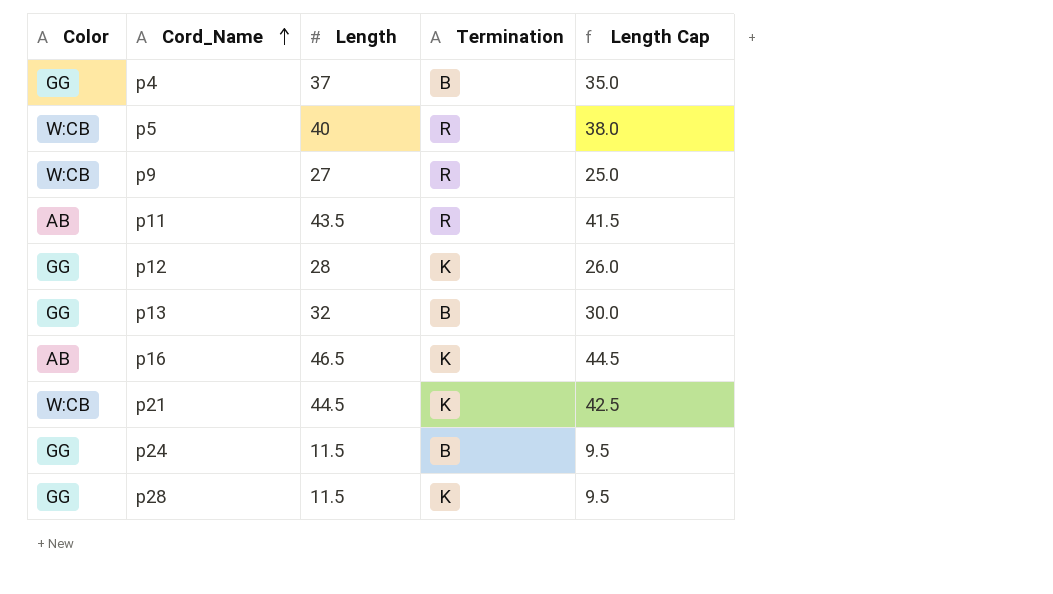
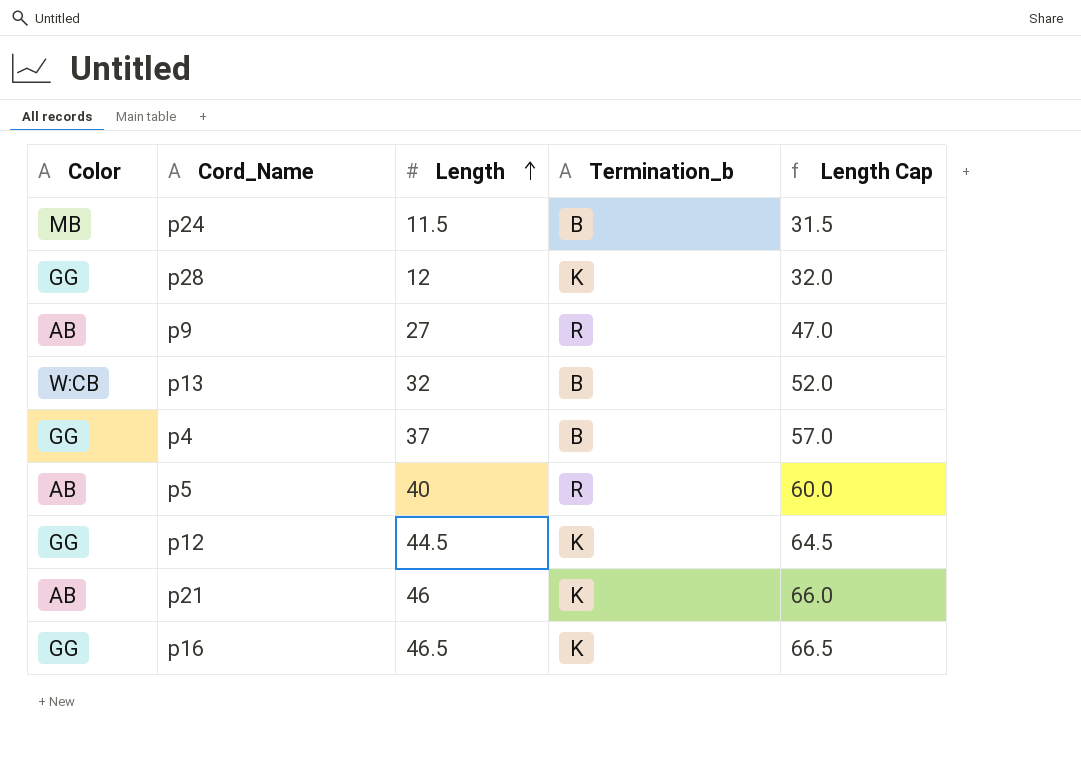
row order: Cord_Name ascending -> Length ascending
column name: Termination -> Termination_b
column Length Cap | formula: [Length] - 2 -> [Length] + 20
row p11: AB | 43.5 | R | 41.5 -> none
p24 | Color: GG -> MB
p28 | Length: 11.5 -> 12
p9 | Color: W:CB -> AB
p13 | Color: GG -> W:CB
p5 | Color: W:CB -> AB
p12 | Length: 28 -> 44.5
p21 | Color: W:CB -> AB
p21 | Length: 44.5 -> 46
p16 | Color: AB -> GG

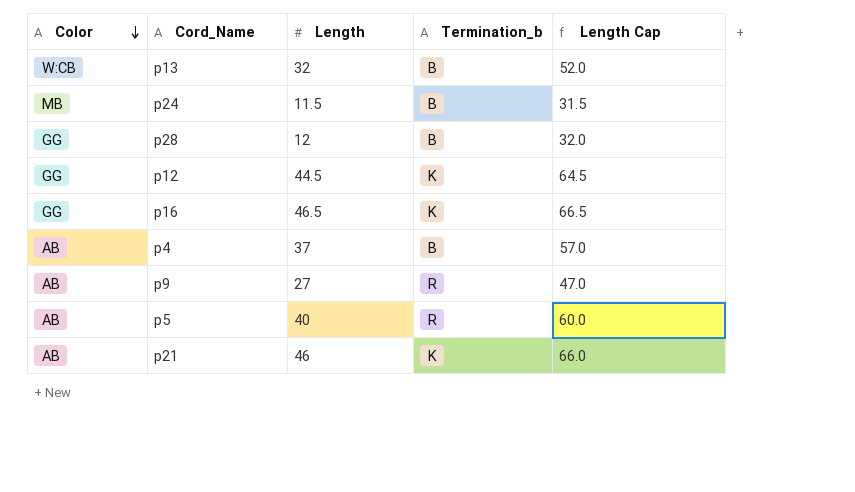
row order: Length ascending -> Color descending
p28 | Termination_b: K -> B
p4 | Color: GG -> AB

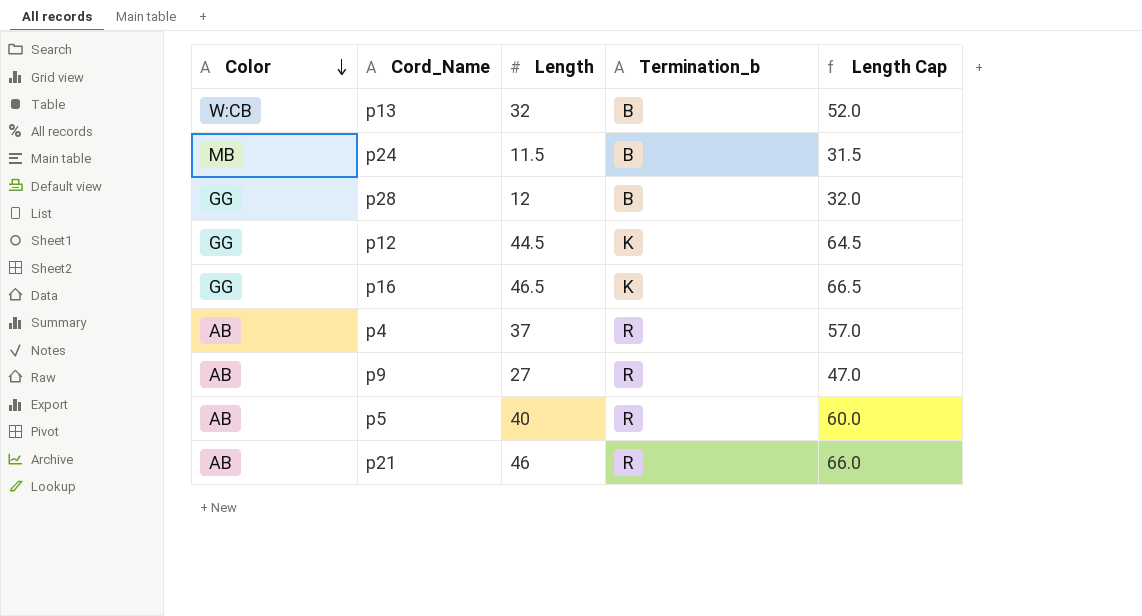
p4 | Termination_b: B -> R
p21 | Termination_b: K -> R

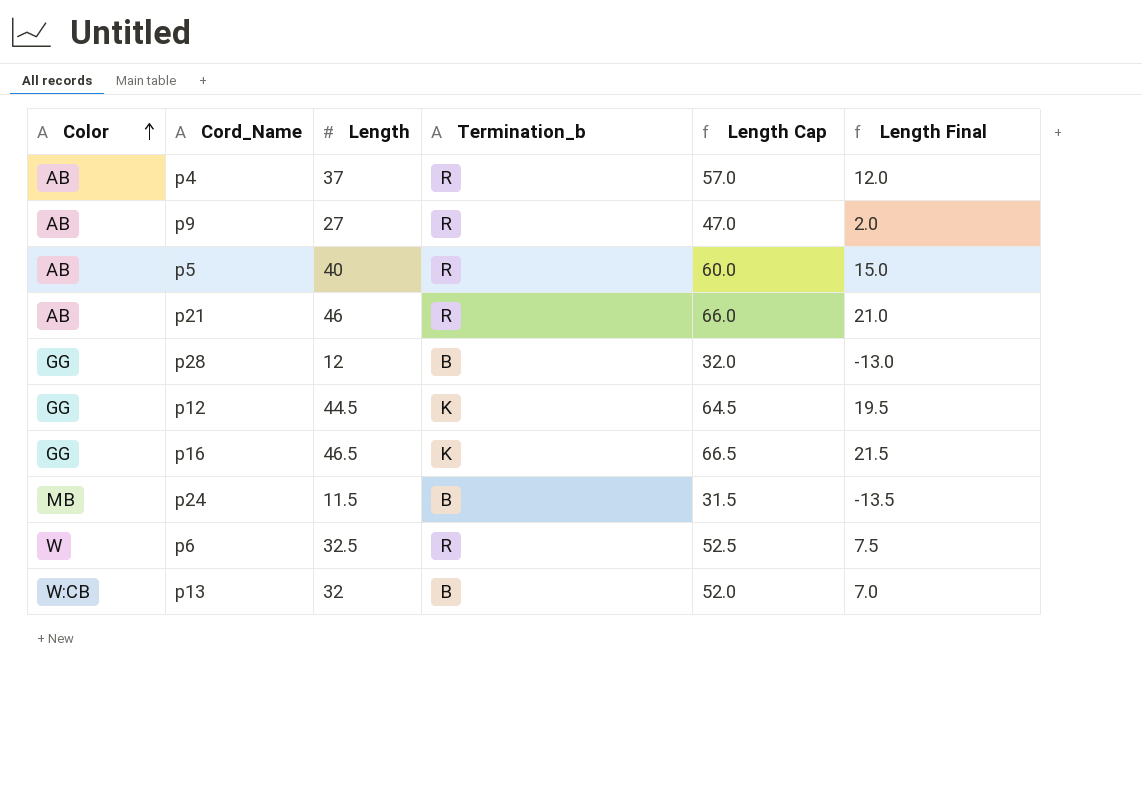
row order: Color descending -> Color ascending
column Length Final | formula: none -> [Length] - 25
row p6: none -> W | 32.5 | R | 52.5 | 7.5

